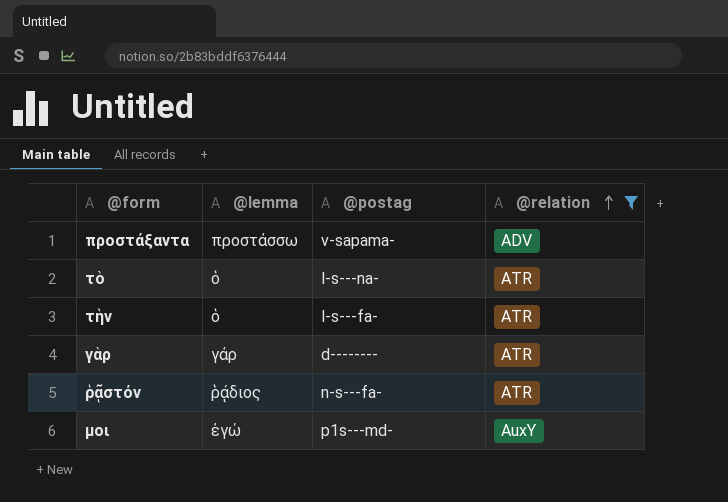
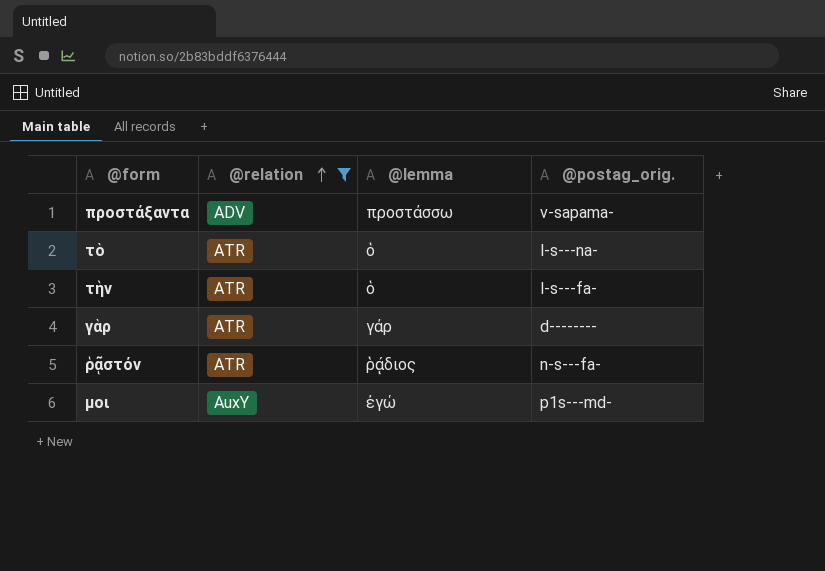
column @relation | position: 4 -> 2
column name: @postag -> @postag_orig.

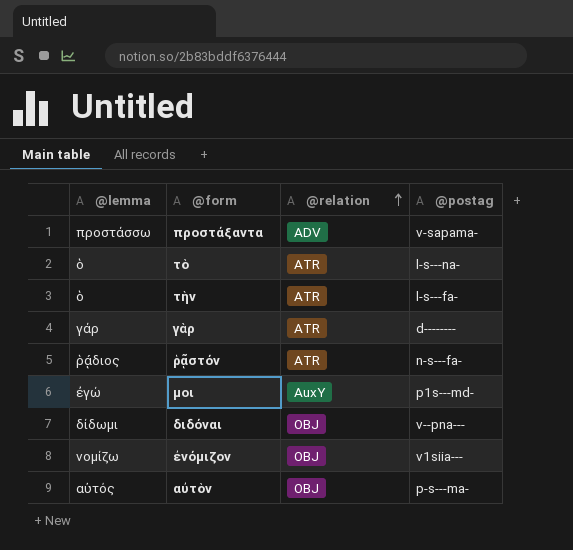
filter: @relation != OBJ -> none
column @lemma | position: 3 -> 1
column name: @postag_orig. -> @postag

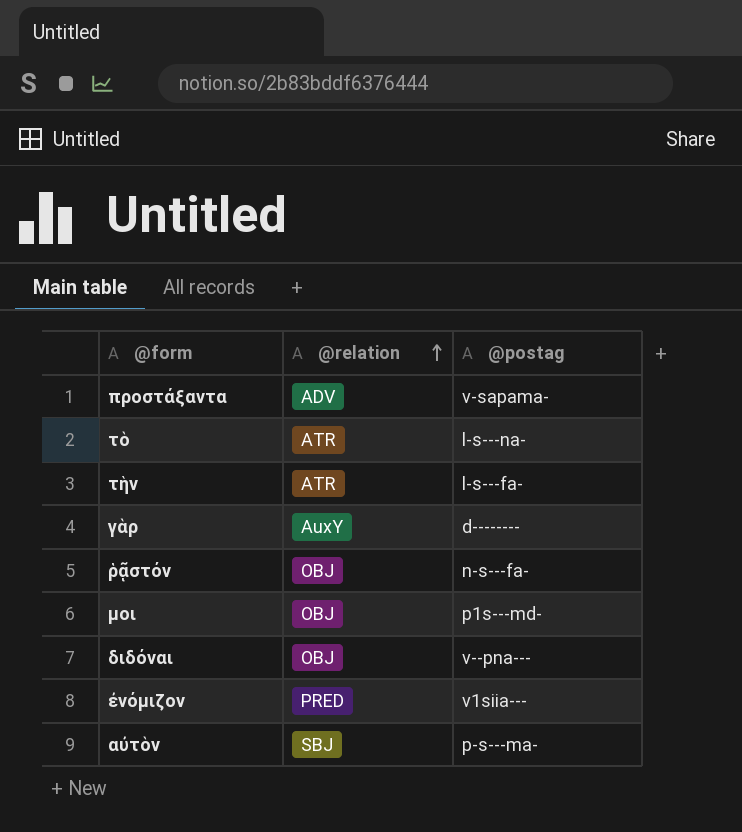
column @lemma | position: 1 -> none
γὰρ | @relation: ATR -> AuxY
ῥᾷστόν | @relation: ATR -> OBJ
μοι | @relation: AuxY -> OBJ
ἐνόμιζον | @relation: OBJ -> PRED
αὐτὸν | @relation: OBJ -> SBJ

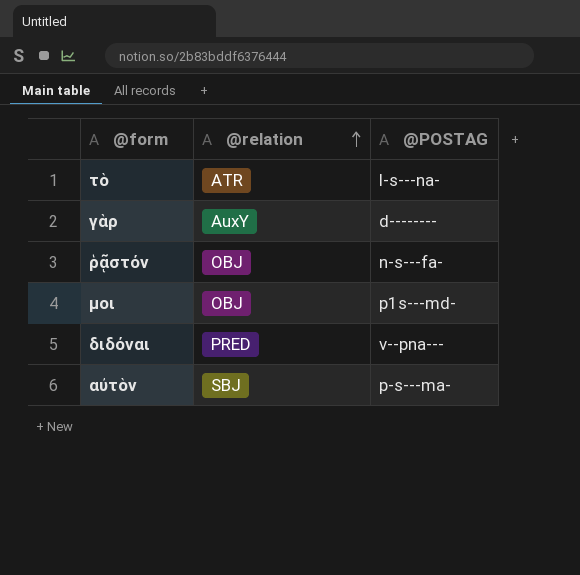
column name: @postag -> @POSTAG
row προστάξαντα: ADV | v-sapama- -> none
row τὴν: ATR | l-s---fa- -> none
row ἐνόμιζον: PRED | v1siia--- -> none
διδόναι | @relation: OBJ -> PRED

